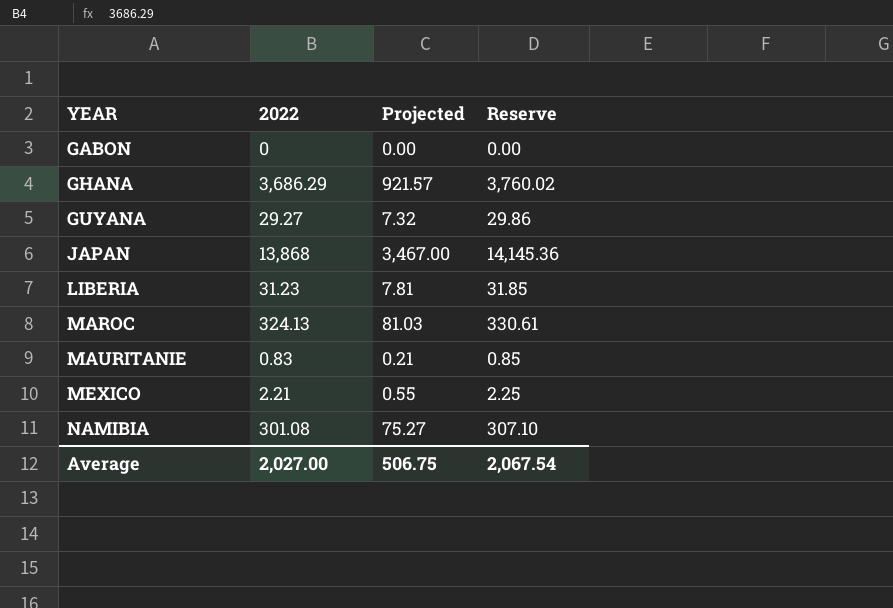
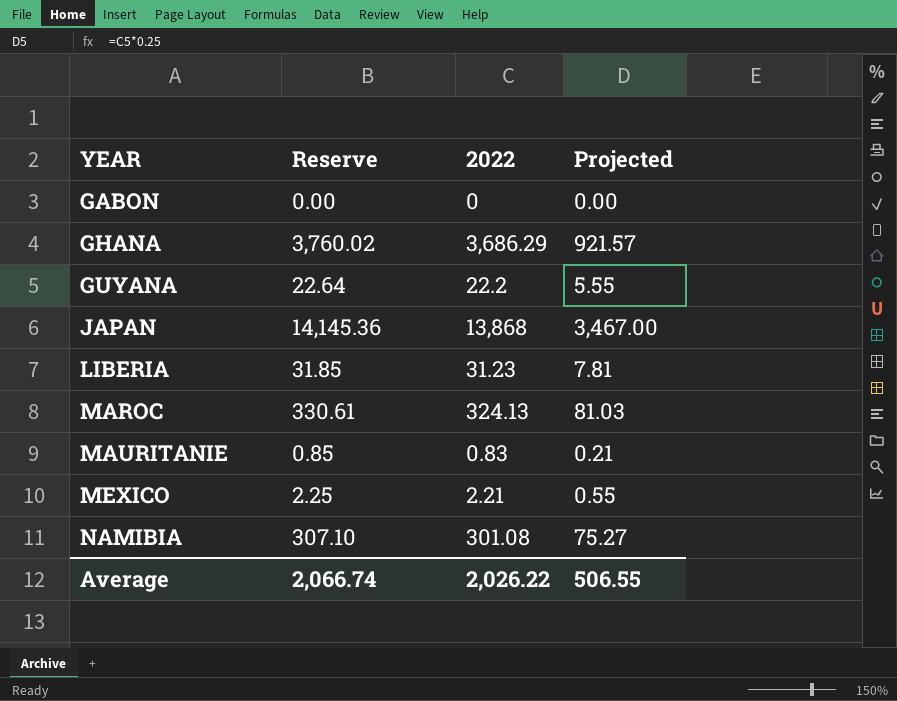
column Reserve | position: 4 -> 2
GUYANA | Reserve: 29.86 -> 22.64
GUYANA | 2022: 29.27 -> 22.2
GUYANA | Projected: 7.32 -> 5.55
Average | Reserve: 2,067.54 -> 2,066.74
Average | 2022: 2,027.00 -> 2,026.22
Average | Projected: 506.75 -> 506.55

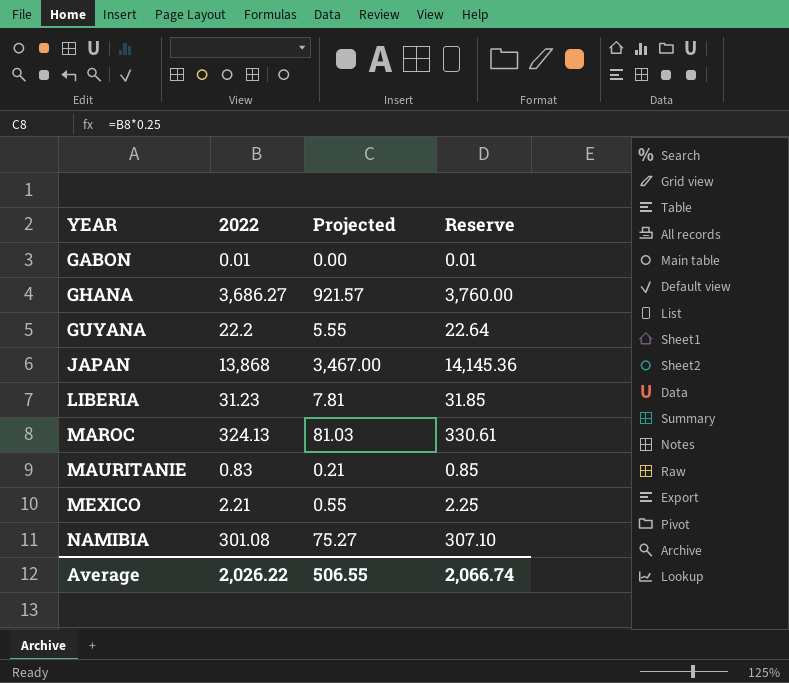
column Reserve | position: 2 -> 4
GABON | 2022: 0 -> 0.01
GABON | Reserve: 0.00 -> 0.01
GHANA | 2022: 3,686.29 -> 3,686.27
GHANA | Reserve: 3,760.02 -> 3,760.00

